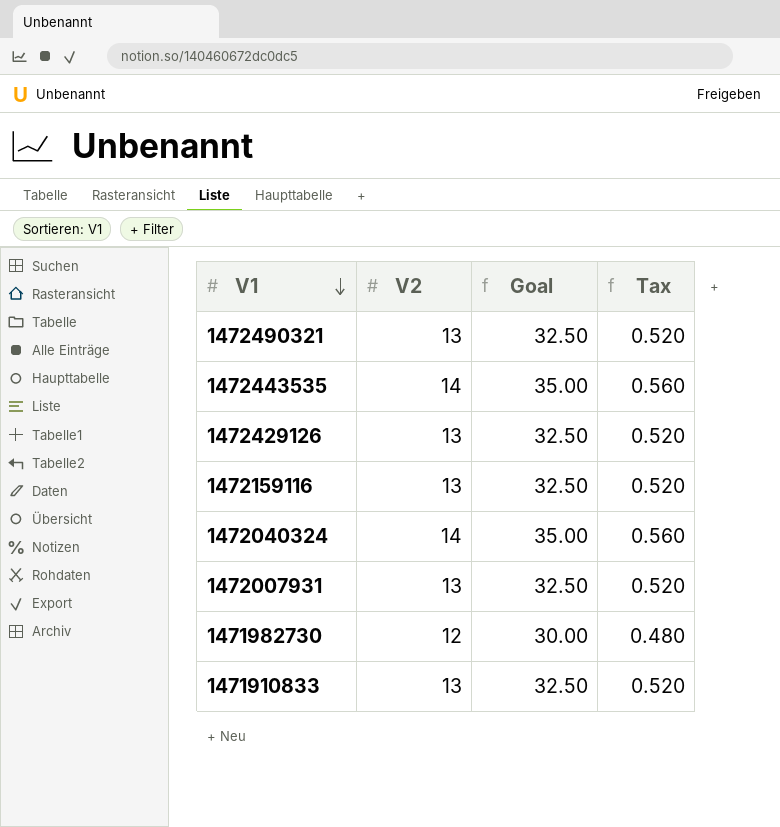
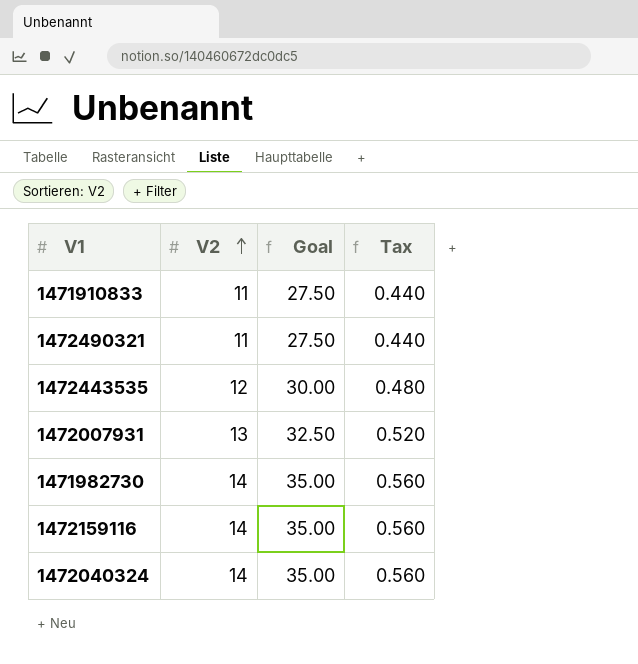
row order: V1 descending -> V2 ascending
row 1472429126: 13 | 32.50 | 0.520 -> none
1471910833 | V2: 13 -> 11
1471910833 | Goal: 32.50 -> 27.50
1471910833 | Tax: 0.520 -> 0.440
1472490321 | V2: 13 -> 11
1472490321 | Goal: 32.50 -> 27.50
1472490321 | Tax: 0.520 -> 0.440
1472443535 | V2: 14 -> 12
1472443535 | Goal: 35.00 -> 30.00
1472443535 | Tax: 0.560 -> 0.480
1471982730 | V2: 12 -> 14
1471982730 | Goal: 30.00 -> 35.00
1471982730 | Tax: 0.480 -> 0.560
1472159116 | V2: 13 -> 14
1472159116 | Goal: 32.50 -> 35.00
1472159116 | Tax: 0.520 -> 0.560

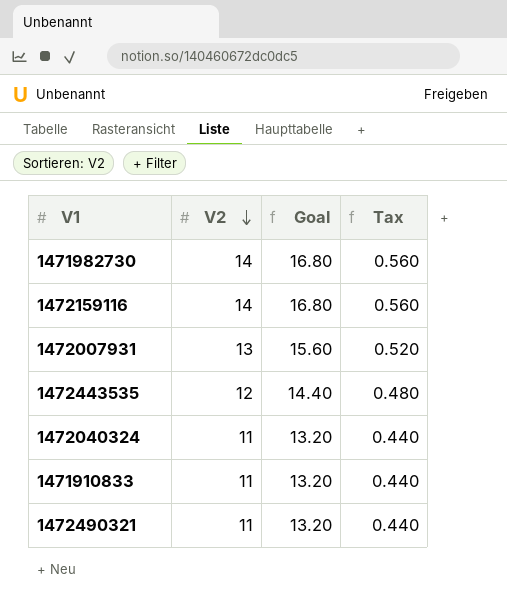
row order: V2 ascending -> V2 descending
column Goal | formula: [V2] * 2.5 -> [V2] * 1.2
1472040324 | V2: 14 -> 11
1472040324 | Tax: 0.560 -> 0.440

